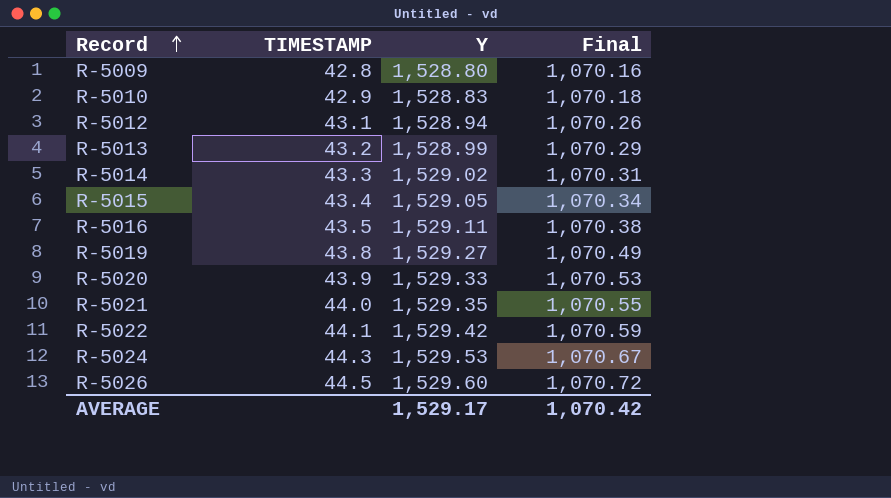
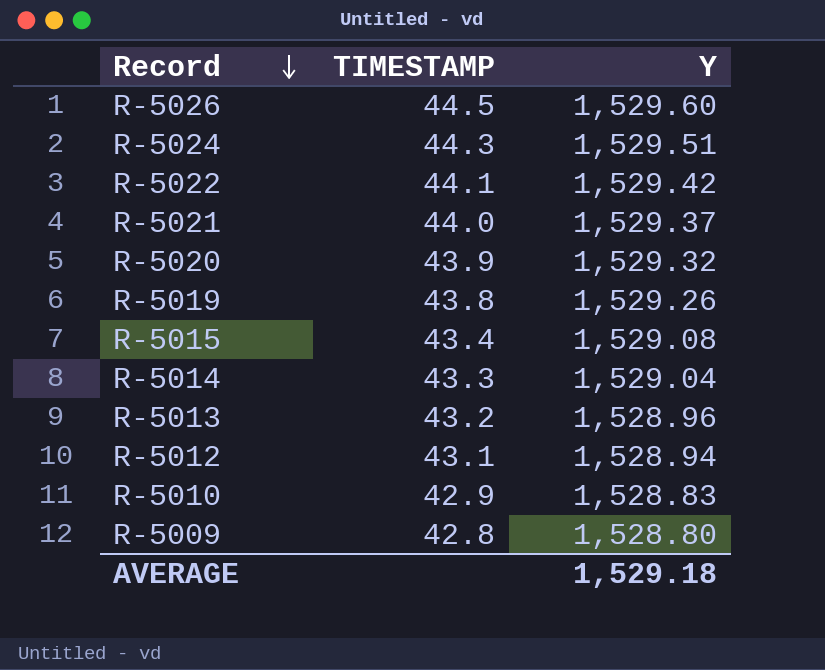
row order: Record ascending -> Record descending
column Final | formula: [Y] * 0.7 -> none
row R-5016: 43.5 | 1,529.11 | 1,070.38 -> none
R-5024 | Y: 1,529.53 -> 1,529.51
R-5021 | Y: 1,529.35 -> 1,529.37
R-5020 | Y: 1,529.33 -> 1,529.32
R-5019 | Y: 1,529.27 -> 1,529.26
R-5015 | Y: 1,529.05 -> 1,529.08
R-5014 | Y: 1,529.02 -> 1,529.04
R-5013 | Y: 1,528.99 -> 1,528.96
AVERAGE | Y: 1,529.17 -> 1,529.18

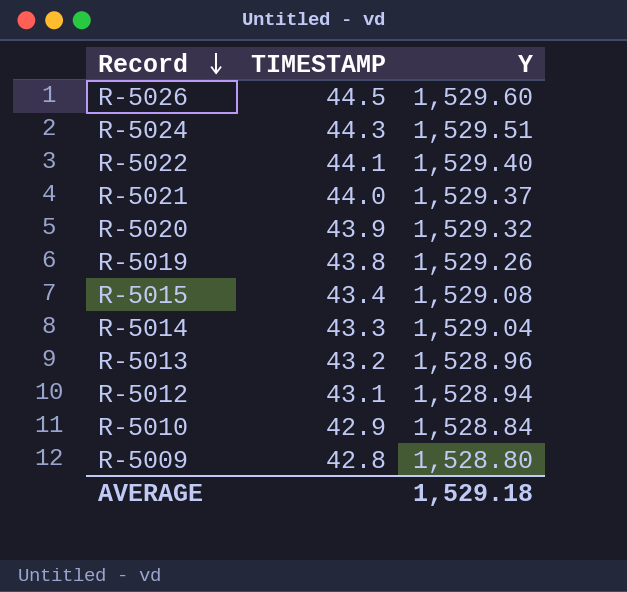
R-5022 | Y: 1,529.42 -> 1,529.40
R-5010 | Y: 1,528.83 -> 1,528.84

